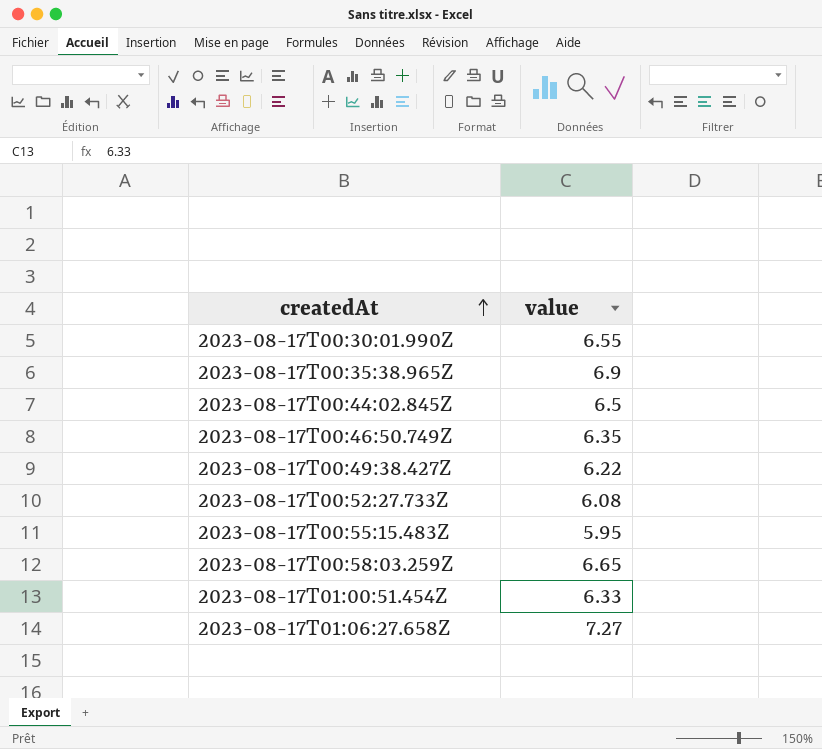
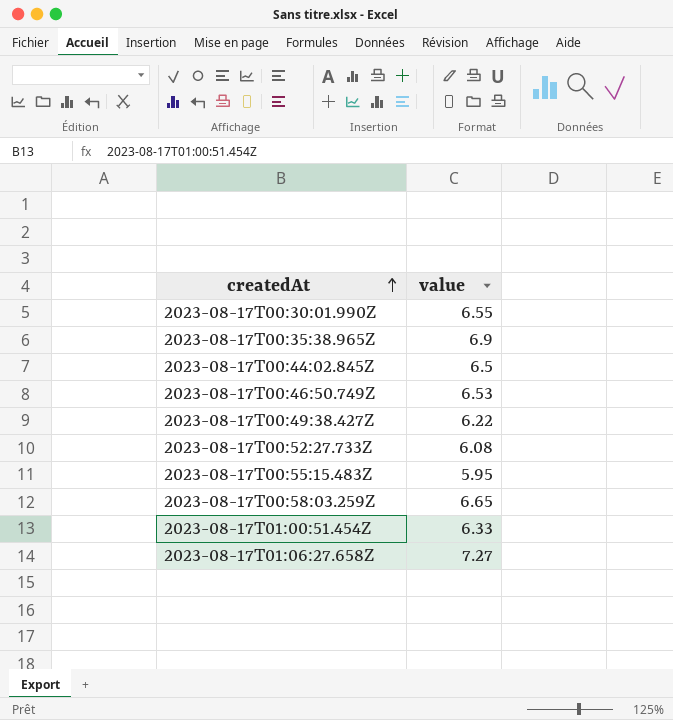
2023-08-17T00:46:50.749Z | value: 6.35 -> 6.53

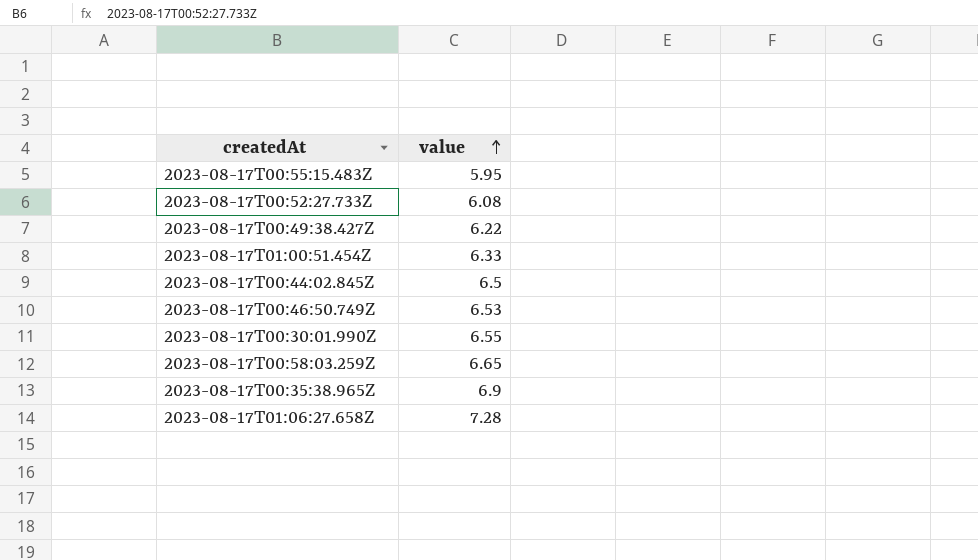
row order: createdAt ascending -> value ascending
2023-08-17T01:06:27.658Z | value: 7.27 -> 7.28

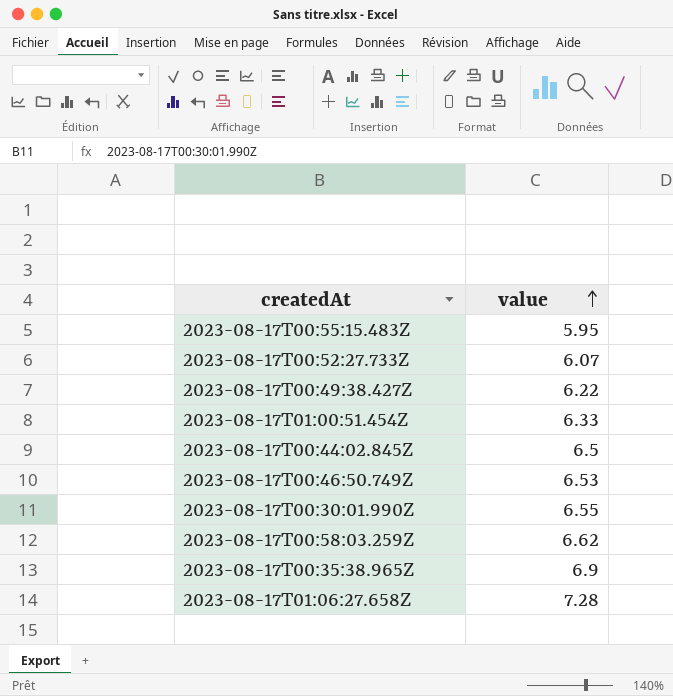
2023-08-17T00:52:27.733Z | value: 6.08 -> 6.07
2023-08-17T00:58:03.259Z | value: 6.65 -> 6.62

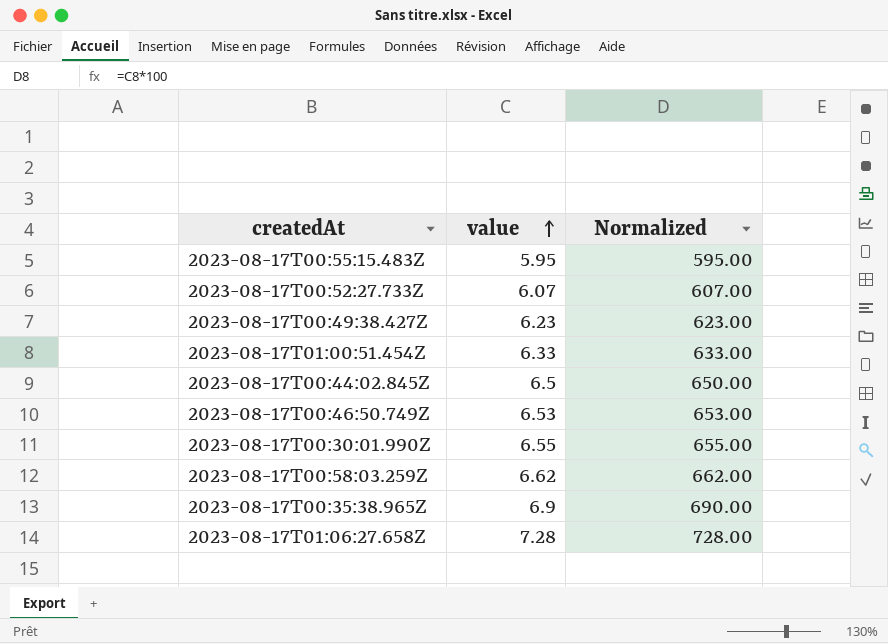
column Normalized | formula: none -> [value] * 100
2023-08-17T00:49:38.427Z | value: 6.22 -> 6.23

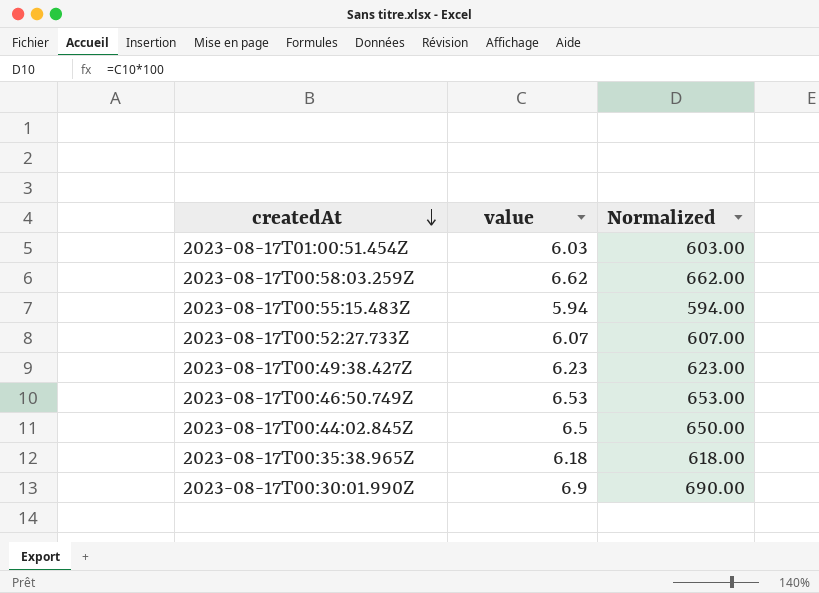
row order: value ascending -> createdAt descending
row 2023-08-17T01:06:27.658Z: 7.28 | 728.00 -> none
2023-08-17T01:00:51.454Z | value: 6.33 -> 6.03
2023-08-17T01:00:51.454Z | Normalized: 633.00 -> 603.00
2023-08-17T00:55:15.483Z | value: 5.95 -> 5.94
2023-08-17T00:55:15.483Z | Normalized: 595.00 -> 594.00
2023-08-17T00:35:38.965Z | value: 6.9 -> 6.18
2023-08-17T00:35:38.965Z | Normalized: 690.00 -> 618.00
2023-08-17T00:30:01.990Z | value: 6.55 -> 6.9
2023-08-17T00:30:01.990Z | Normalized: 655.00 -> 690.00

